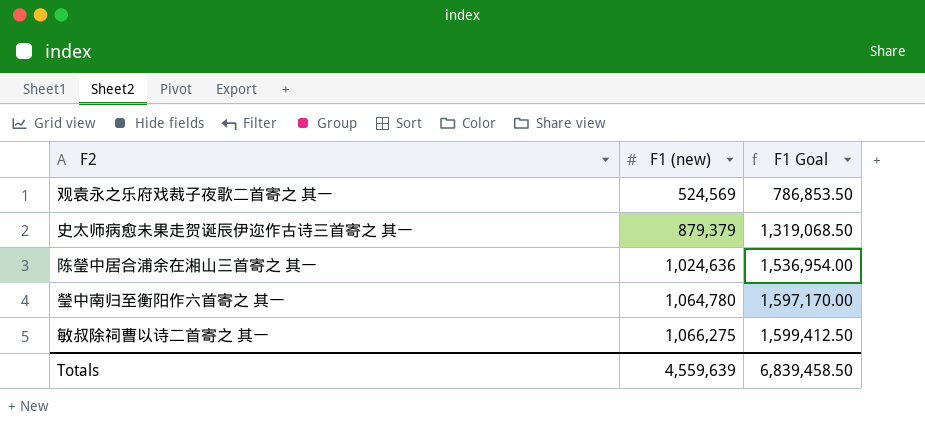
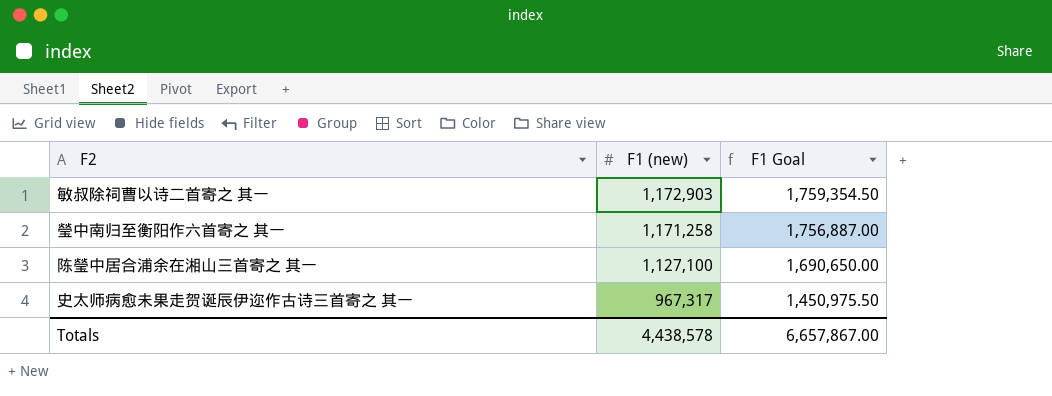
row order: F1 (new) ascending -> F1 (new) descending
row 观袁永之乐府戏裁子夜歌二首寄之 其一: 524,569 | 786,853.50 -> none
敏叔除祠曹以诗二首寄之 其一 | F1 (new): 1,066,275 -> 1,172,903
敏叔除祠曹以诗二首寄之 其一 | F1 Goal: 1,599,412.50 -> 1,759,354.50
瑩中南归至衡阳作六首寄之 其一 | F1 (new): 1,064,780 -> 1,171,258
瑩中南归至衡阳作六首寄之 其一 | F1 Goal: 1,597,170.00 -> 1,756,887.00
陈瑩中居合浦余在湘山三首寄之 其一 | F1 (new): 1,024,636 -> 1,127,100
陈瑩中居合浦余在湘山三首寄之 其一 | F1 Goal: 1,536,954.00 -> 1,690,650.00
史太师病愈未果走贺诞辰伊迩作古诗三首寄之 其一 | F1 (new): 879,379 -> 967,317
史太师病愈未果走贺诞辰伊迩作古诗三首寄之 其一 | F1 Goal: 1,319,068.50 -> 1,450,975.50
Totals | F1 (new): 4,559,639 -> 4,438,578
Totals | F1 Goal: 6,839,458.50 -> 6,657,867.00

